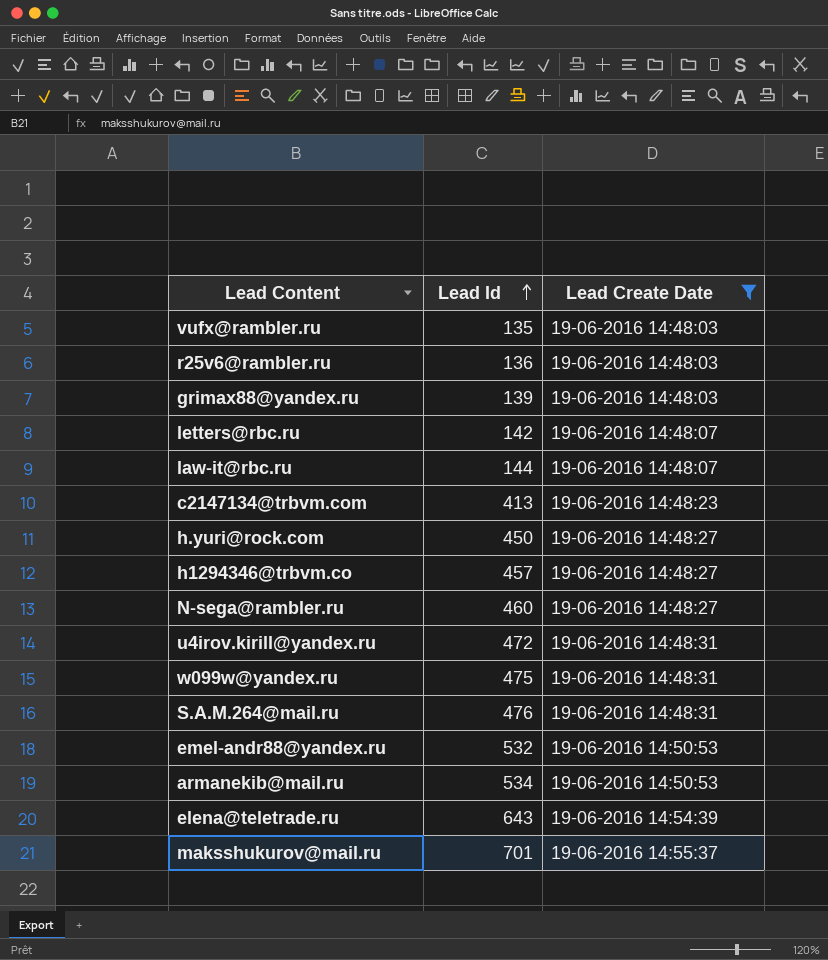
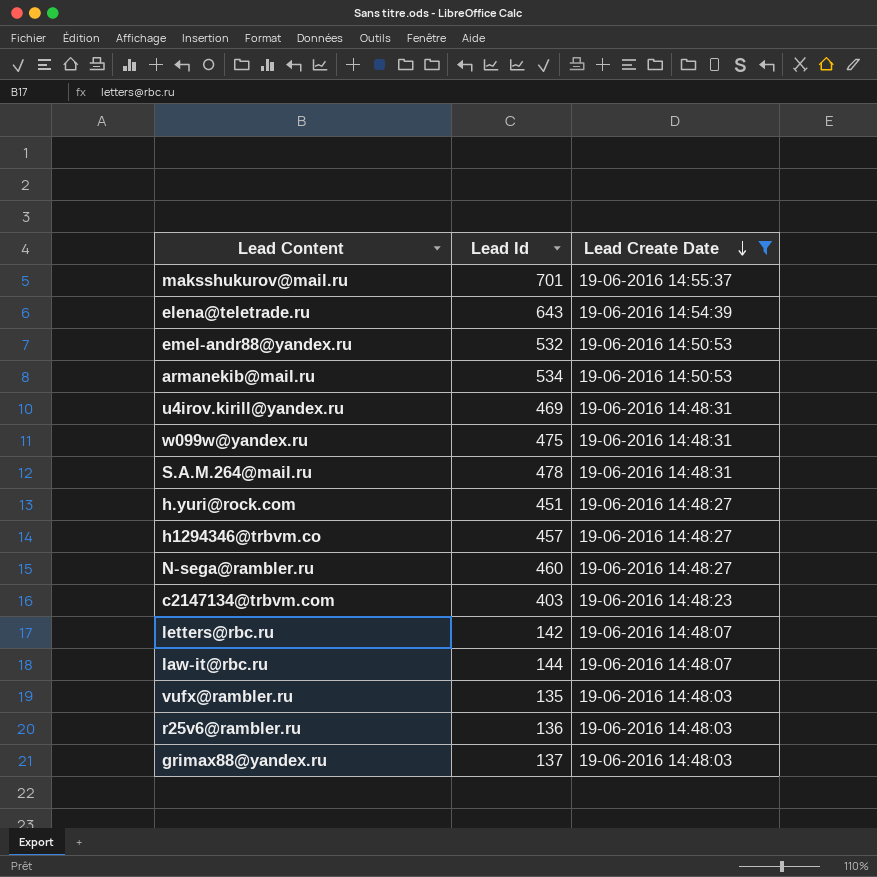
row order: Lead Id ascending -> Lead Create Date descending
u4irov.kirill@yandex.ru | Lead Id: 472 -> 469
S.A.M.264@mail.ru | Lead Id: 476 -> 478
h.yuri@rock.com | Lead Id: 450 -> 451
c2147134@trbvm.com | Lead Id: 413 -> 403
grimax88@yandex.ru | Lead Id: 139 -> 137

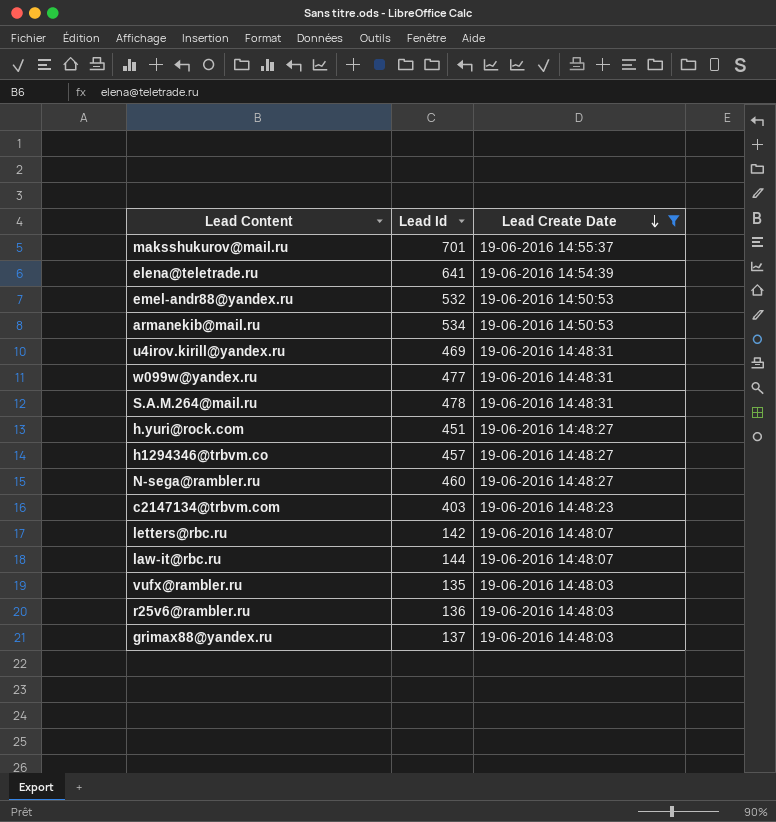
elena@teletrade.ru | Lead Id: 643 -> 641
w099w@yandex.ru | Lead Id: 475 -> 477

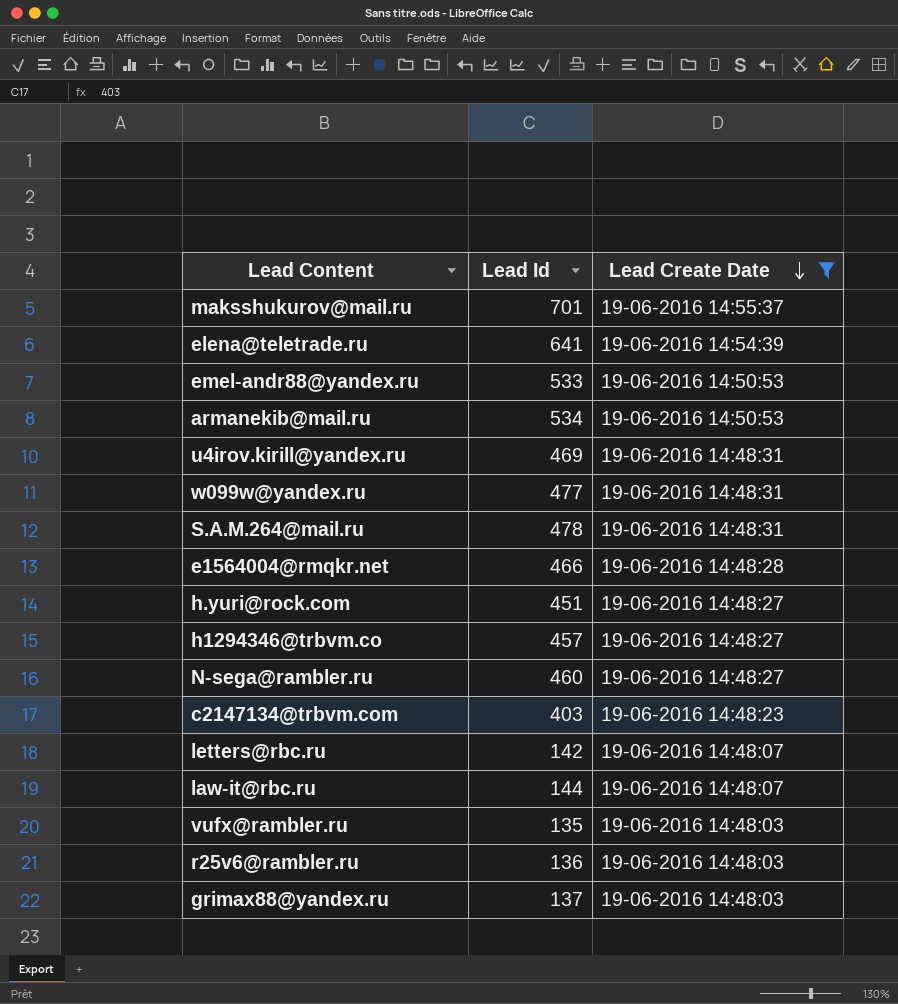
emel-andr88@yandex.ru | Lead Id: 532 -> 533
row e1564004@rmqkr.net: none -> 466 | 19-06-2016 14:48:28

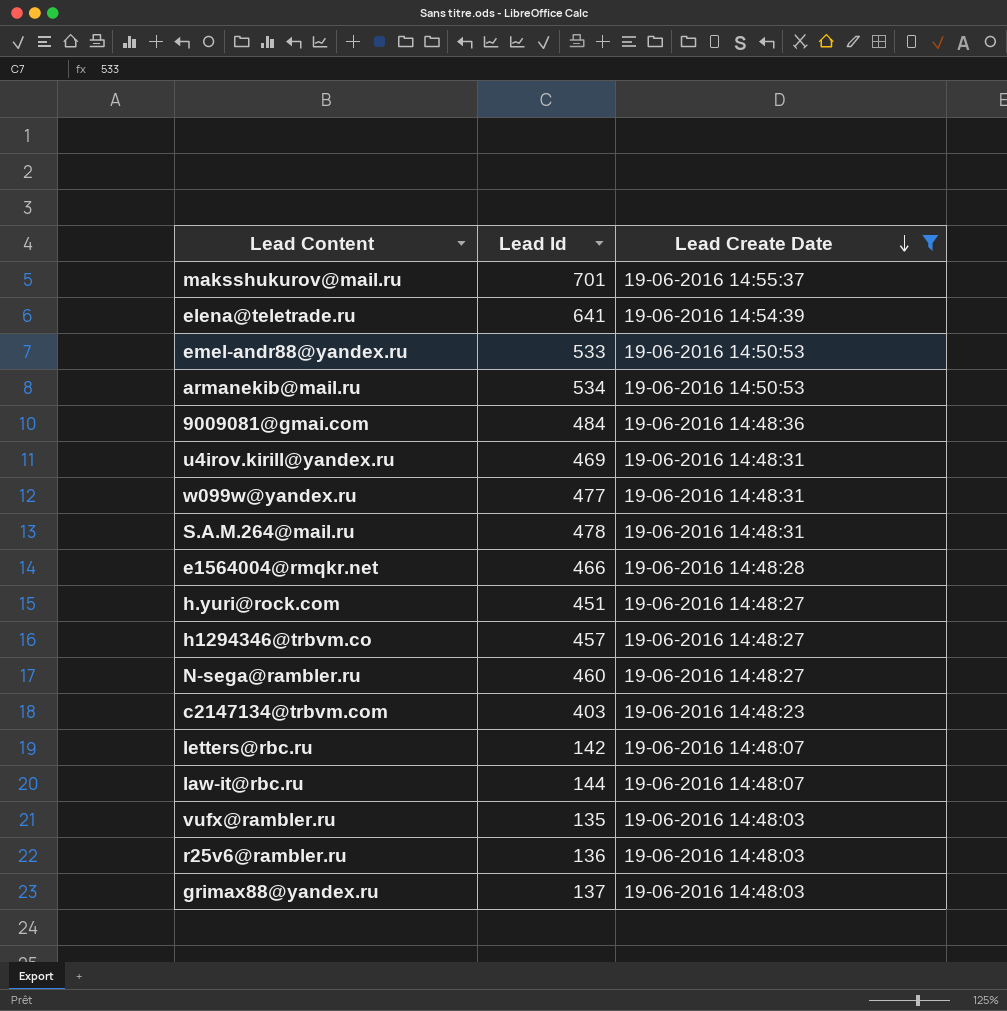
row 9009081@gmai.com: none -> 484 | 19-06-2016 14:48:36

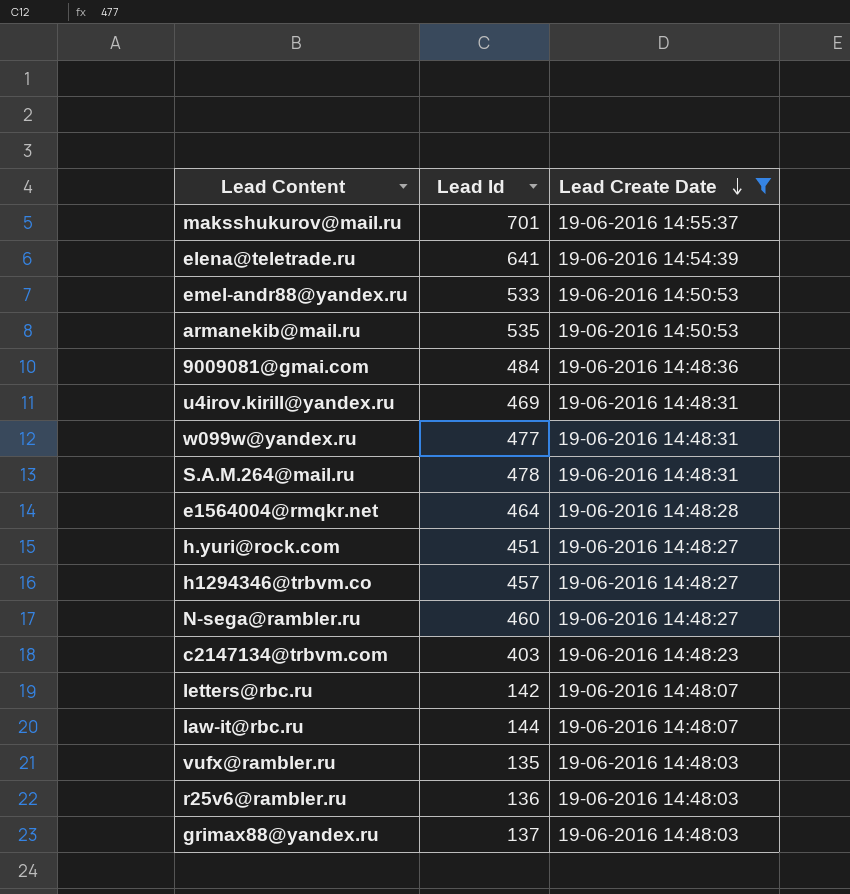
armanekib@mail.ru | Lead Id: 534 -> 535
e1564004@rmqkr.net | Lead Id: 466 -> 464

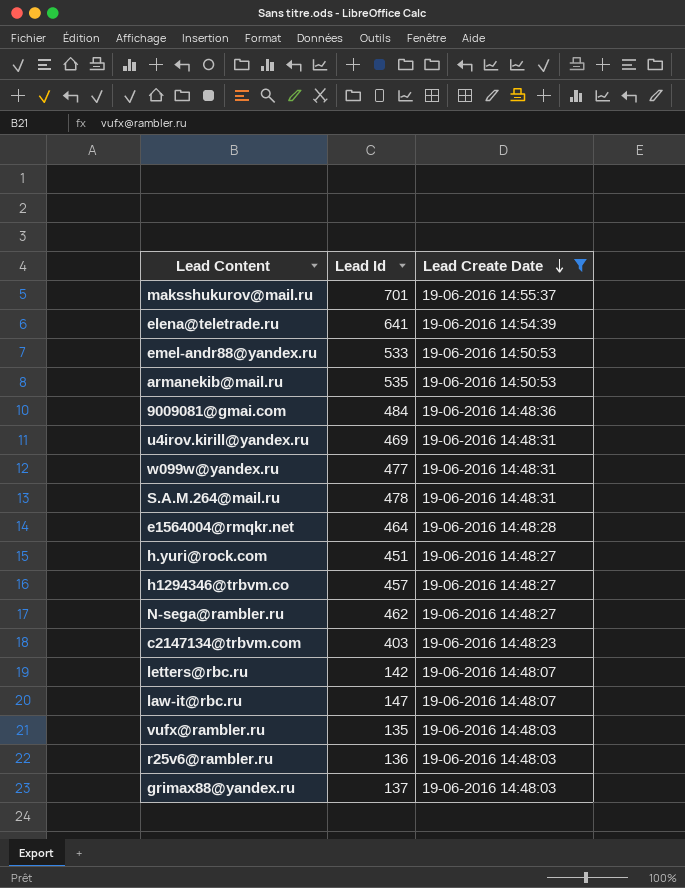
N-sega@rambler.ru | Lead Id: 460 -> 462
law-it@rbc.ru | Lead Id: 144 -> 147

